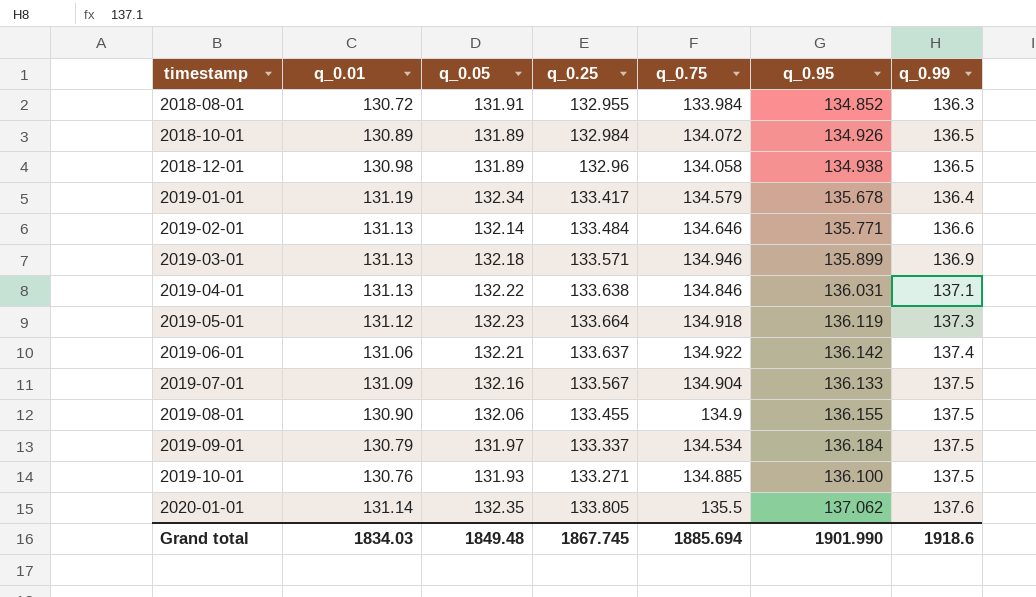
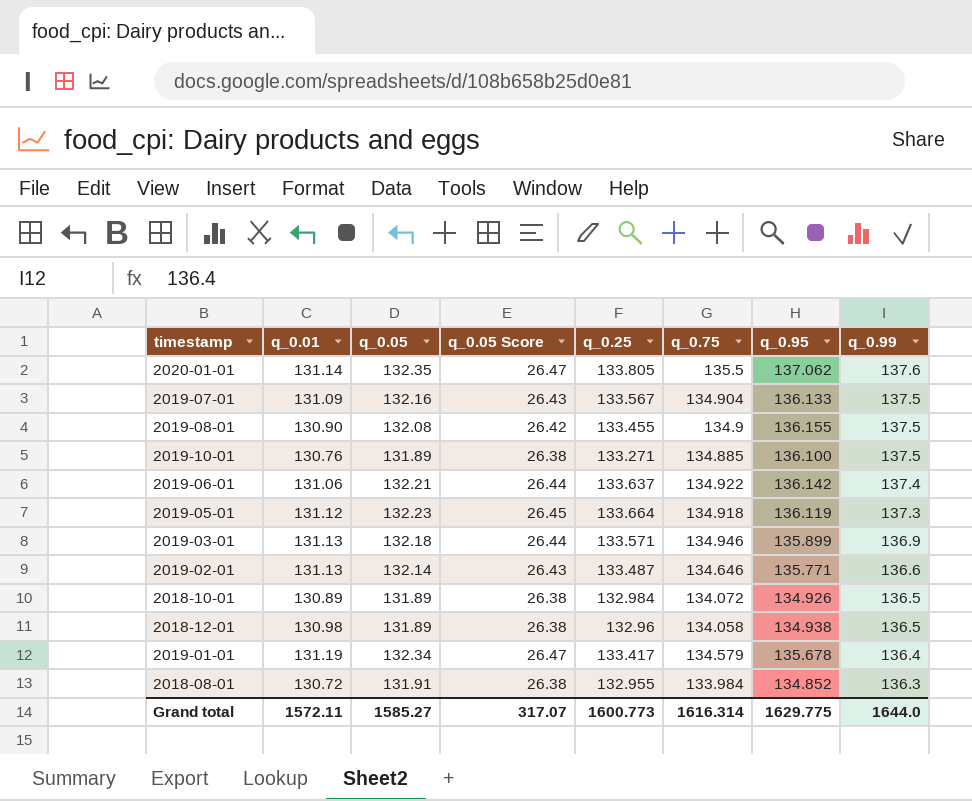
row order: timestamp ascending -> q_0.99 descending
column q_0.05 Score | formula: none -> [q_0.05] * 0.2
row 2019-04-01: 131.13 | 132.22 | 133.638 | 134.846 | 136.031 | 137.1 -> none
row 2019-09-01: 130.79 | 131.97 | 133.337 | 134.534 | 136.184 | 137.5 -> none
2019-08-01 | q_0.05: 132.06 -> 132.08
2019-10-01 | q_0.05: 131.93 -> 131.89
2019-02-01 | q_0.25: 133.484 -> 133.487
Grand total | q_0.01: 1834.03 -> 1572.11
Grand total | q_0.05: 1849.48 -> 1585.27
Grand total | q_0.25: 1867.745 -> 1600.773
Grand total | q_0.75: 1885.694 -> 1616.314
Grand total | q_0.95: 1901.990 -> 1629.775
Grand total | q_0.99: 1918.6 -> 1644.0

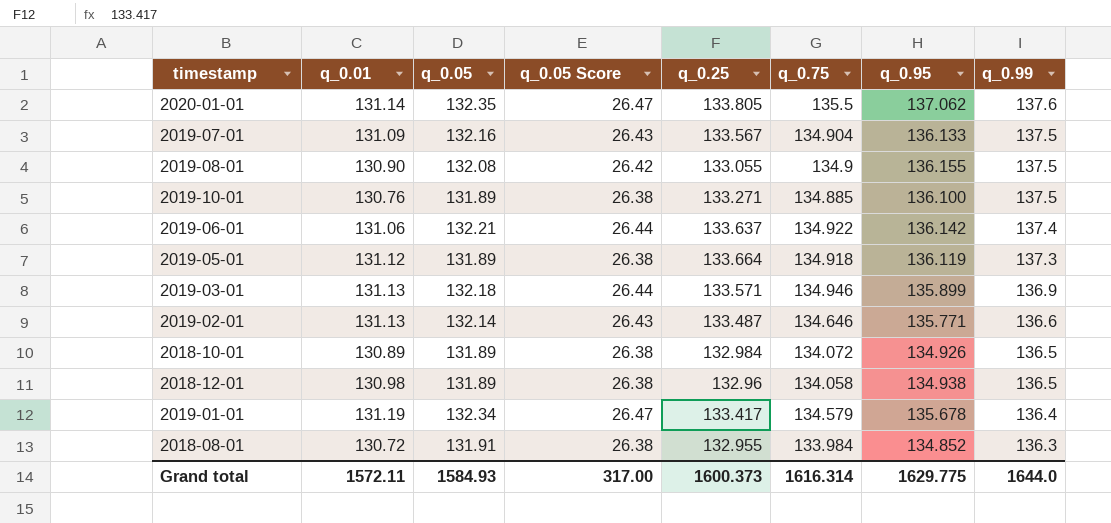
2019-08-01 | q_0.25: 133.455 -> 133.055
2019-05-01 | q_0.05: 132.23 -> 131.89
2019-05-01 | q_0.05 Score: 26.45 -> 26.38
Grand total | q_0.05: 1585.27 -> 1584.93
Grand total | q_0.05 Score: 317.07 -> 317.00
Grand total | q_0.25: 1600.773 -> 1600.373

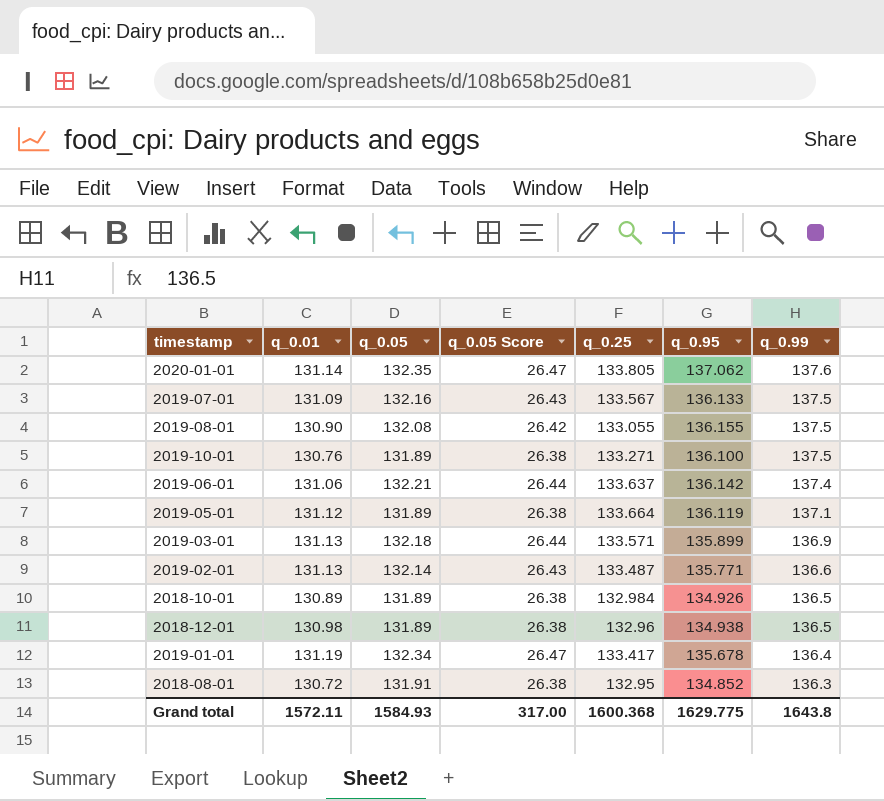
column q_0.75 | position: 6 -> none
2019-05-01 | q_0.99: 137.3 -> 137.1
2018-08-01 | q_0.25: 132.955 -> 132.95
Grand total | q_0.25: 1600.373 -> 1600.368
Grand total | q_0.99: 1644.0 -> 1643.8

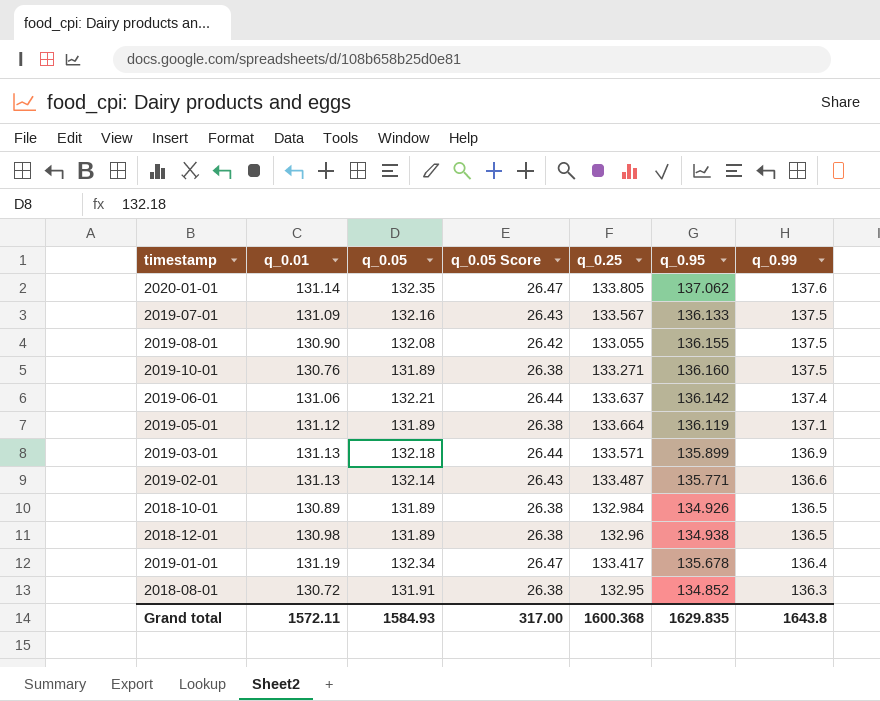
2019-10-01 | q_0.95: 136.100 -> 136.160
Grand total | q_0.95: 1629.775 -> 1629.835

